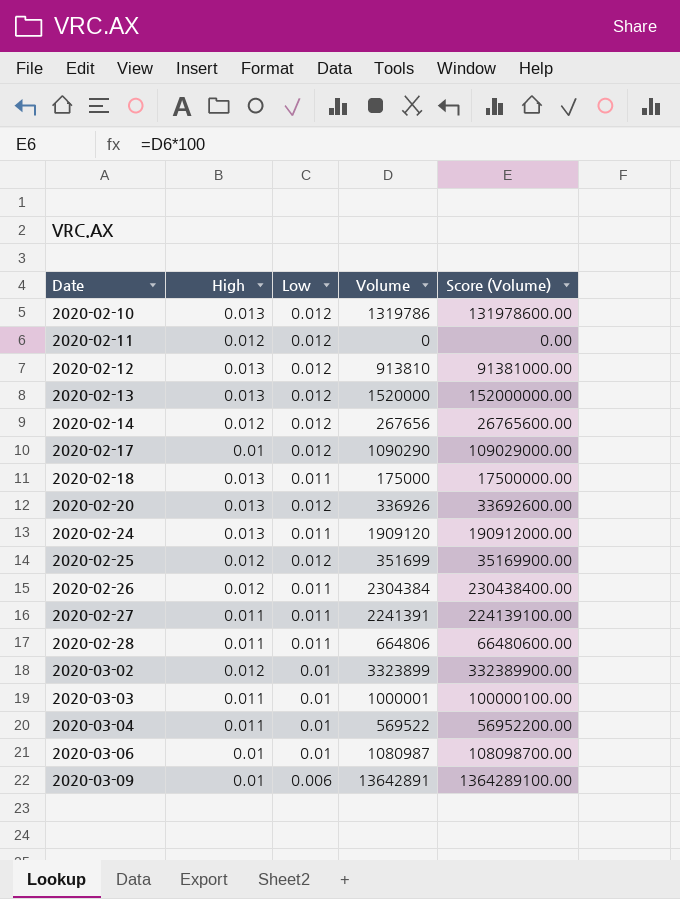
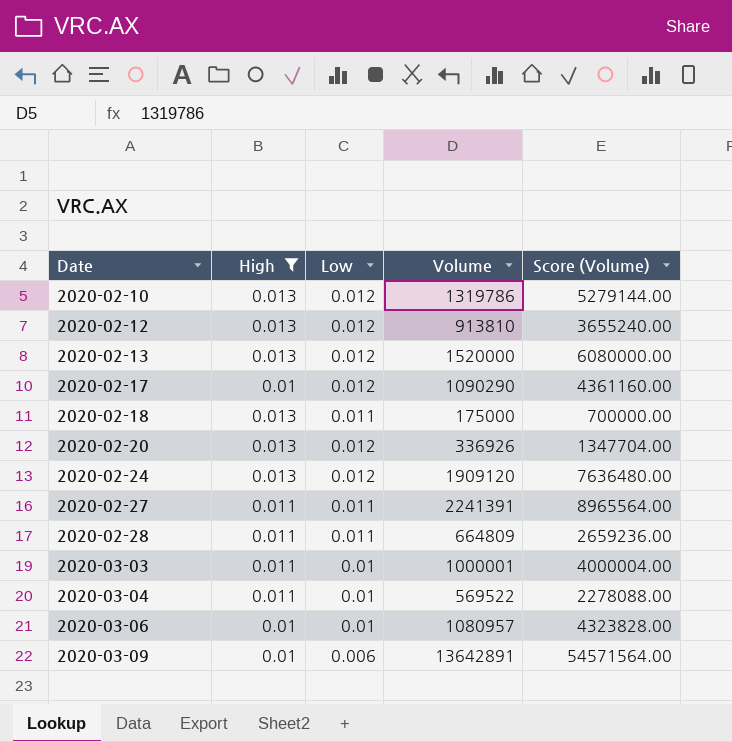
filter: none -> High != 0.012
column Score (Volume) | formula: [Volume] * 100 -> [Volume] * 4
2020-02-24 | Low: 0.011 -> 0.012
2020-02-28 | Volume: 664806 -> 664809
2020-03-06 | Volume: 1080987 -> 1080957

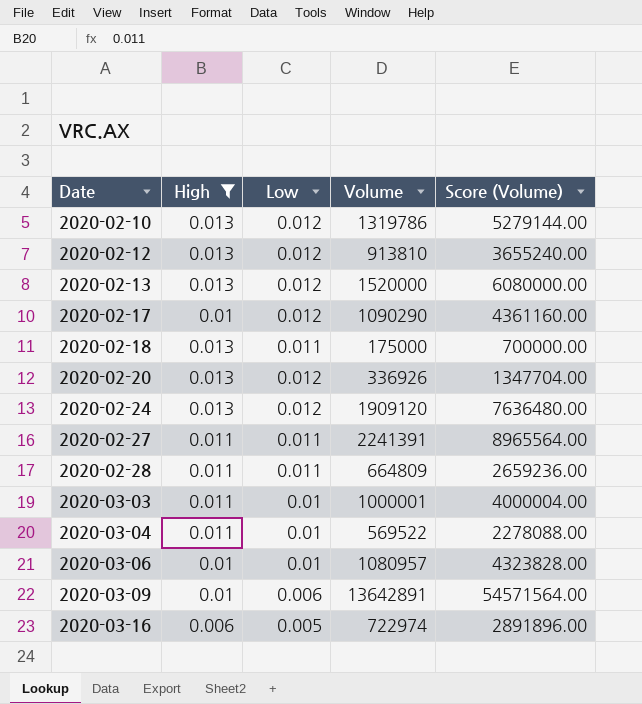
row 2020-03-16: none -> 0.006 | 0.005 | 722974 | 2891896.00

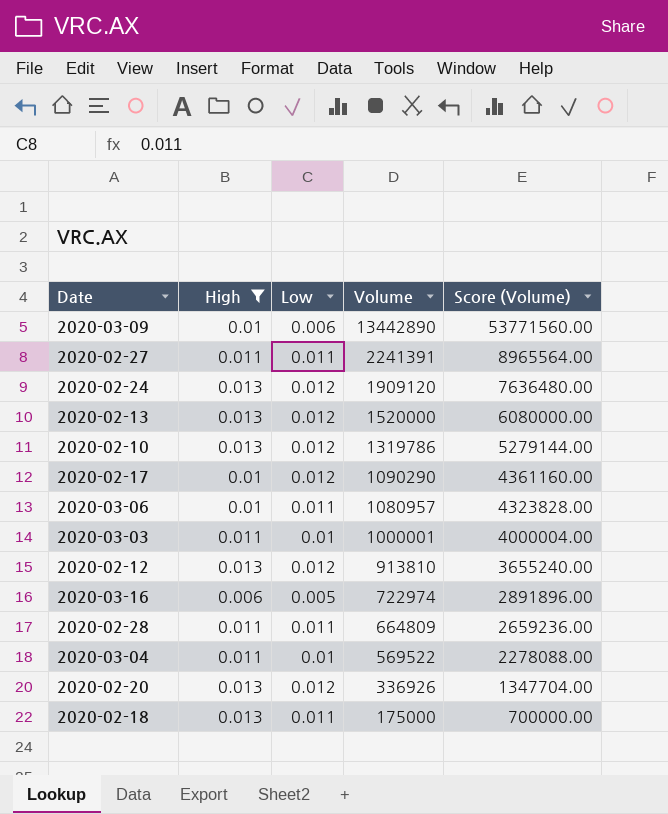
row order: Date ascending -> Volume descending
2020-03-09 | Volume: 13642891 -> 13442890
2020-03-09 | Score (Volume): 54571564.00 -> 53771560.00
2020-03-06 | Low: 0.01 -> 0.011

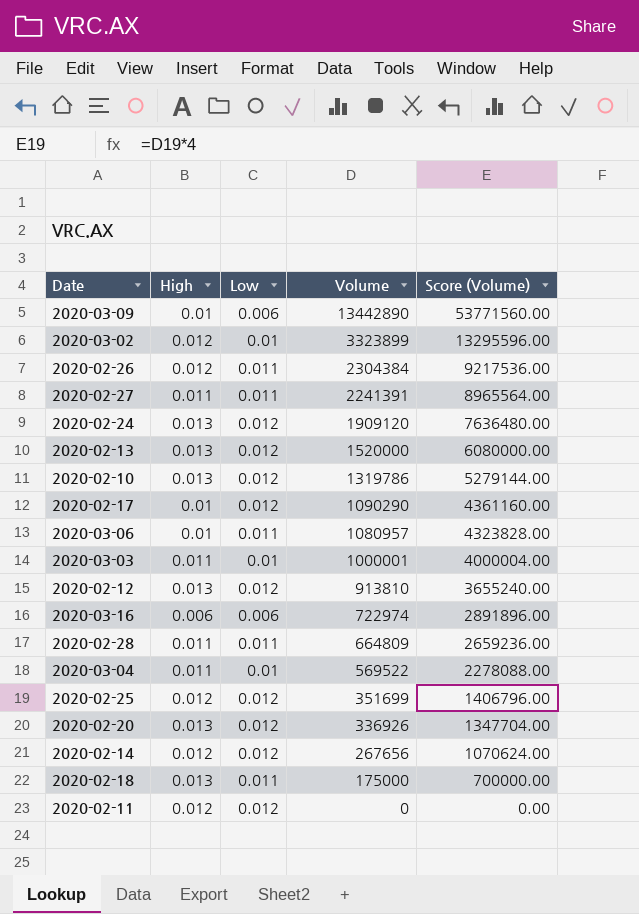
filter: High != 0.012 -> none
2020-03-16 | Low: 0.005 -> 0.006

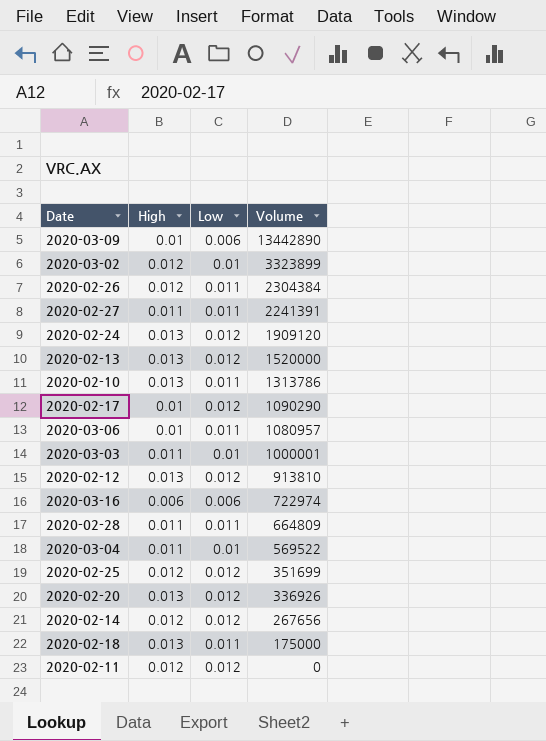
column Score (Volume) | formula: [Volume] * 4 -> none
2020-02-10 | Low: 0.012 -> 0.011
2020-02-10 | Volume: 1319786 -> 1313786

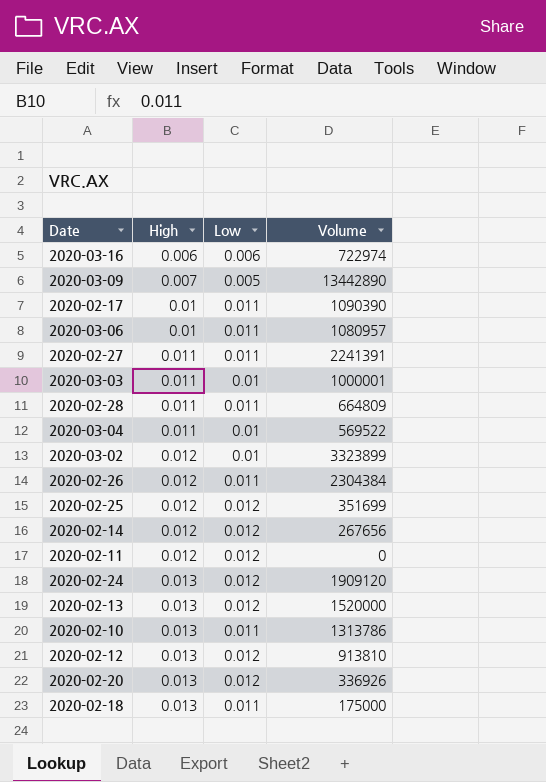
row order: Volume descending -> High ascending
2020-03-09 | High: 0.01 -> 0.007
2020-03-09 | Low: 0.006 -> 0.005
2020-02-17 | Low: 0.012 -> 0.011
2020-02-17 | Volume: 1090290 -> 1090390

